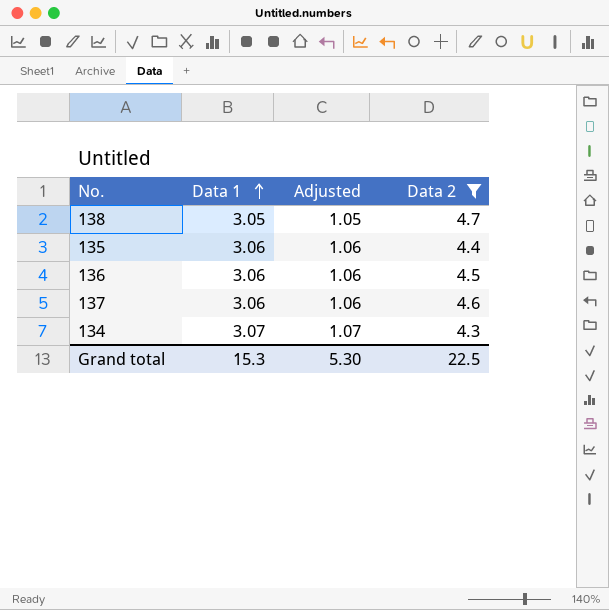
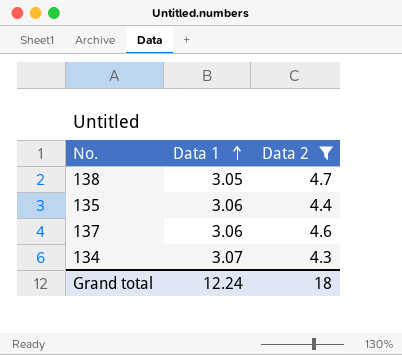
column Adjusted | formula: [Data 1] - 2 -> none
row 136: 3.06 | 1.06 | 4.5 -> none
Grand total | Data 1: 15.3 -> 12.24
Grand total | Data 2: 22.5 -> 18

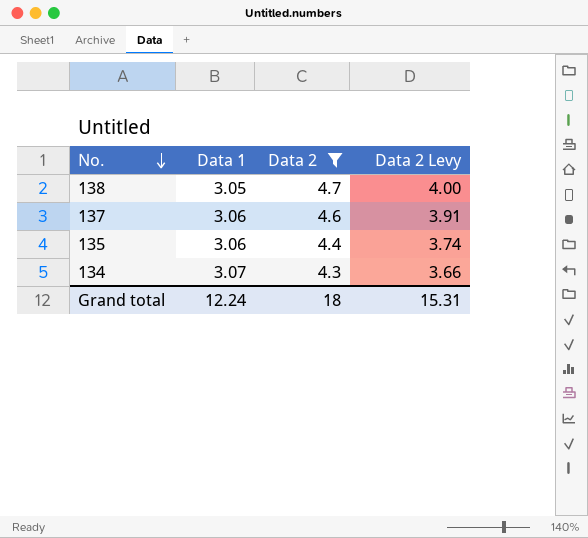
row order: Data 1 ascending -> No. descending
column Data 2 Levy | formula: none -> [Data 2] * 0.85

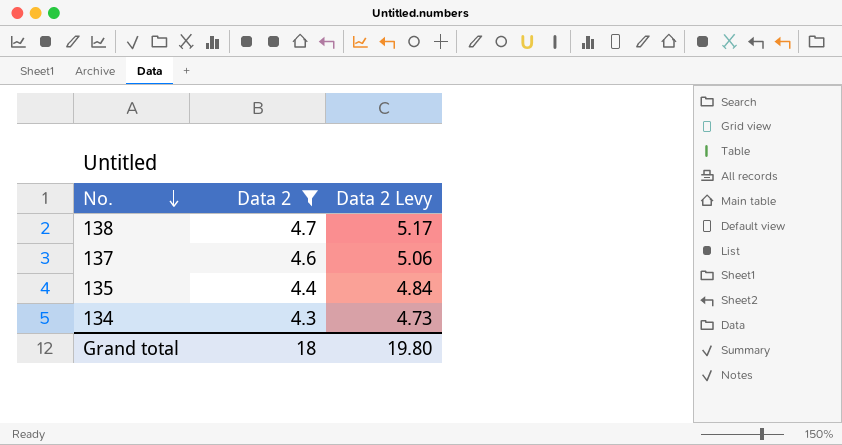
column Data 1 | position: 2 -> none
column Data 2 Levy | formula: [Data 2] * 0.85 -> [Data 2] * 1.1
Grand total | Data 2 Levy: 15.31 -> 19.80

